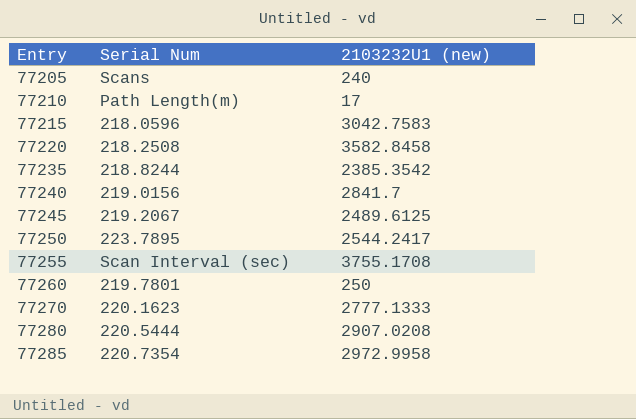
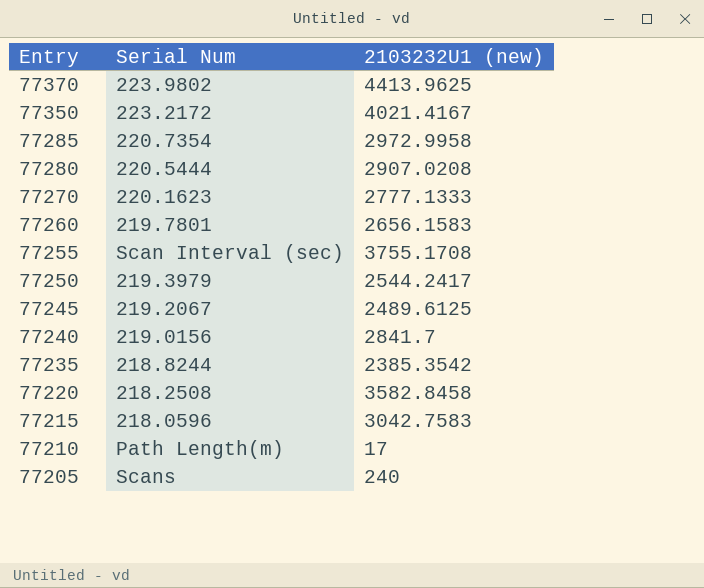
row order: Entry ascending -> Entry descending
row 77370: none -> 223.9802 | 4413.9625
row 77350: none -> 223.2172 | 4021.4167
77260 | 2103232U1 (new): 250 -> 2656.1583
77250 | Serial Num: 223.7895 -> 219.3979

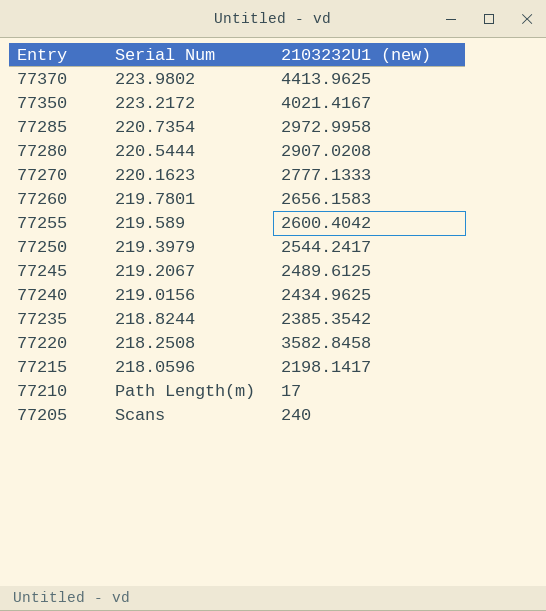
77255 | Serial Num: Scan Interval (sec) -> 219.589
77255 | 2103232U1 (new): 3755.1708 -> 2600.4042
77240 | 2103232U1 (new): 2841.7 -> 2434.9625
77215 | 2103232U1 (new): 3042.7583 -> 2198.1417

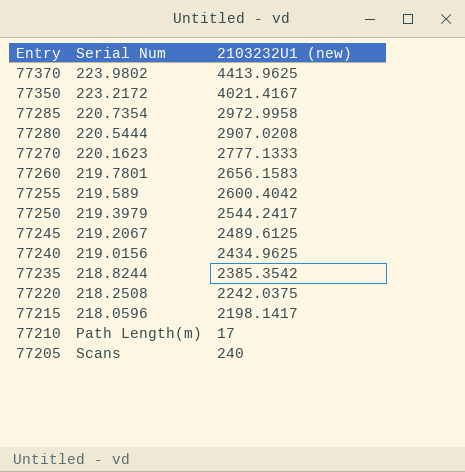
77220 | 2103232U1 (new): 3582.8458 -> 2242.0375

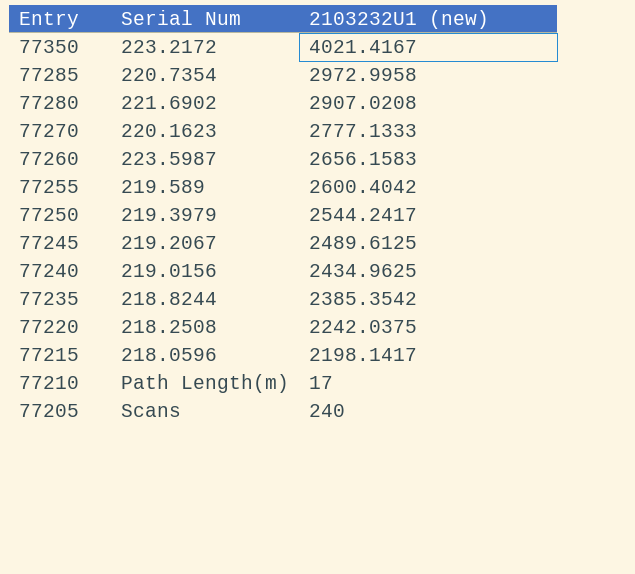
row 77370: 223.9802 | 4413.9625 -> none
77280 | Serial Num: 220.5444 -> 221.6902
77260 | Serial Num: 219.7801 -> 223.5987

